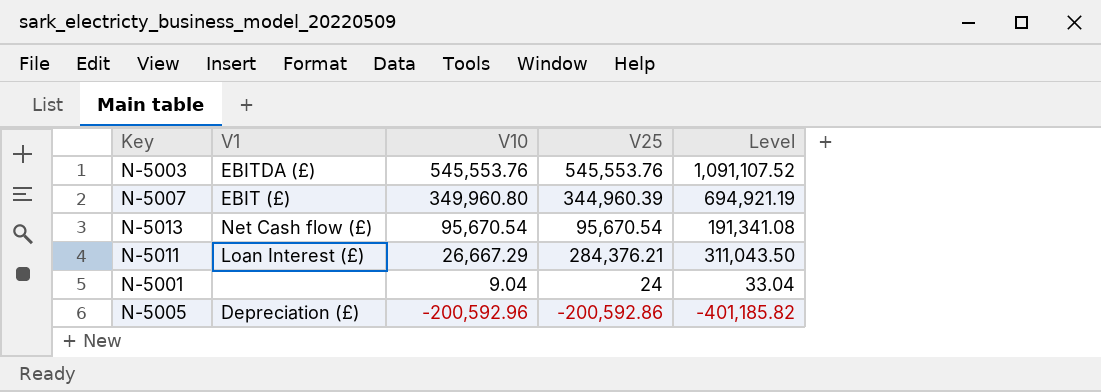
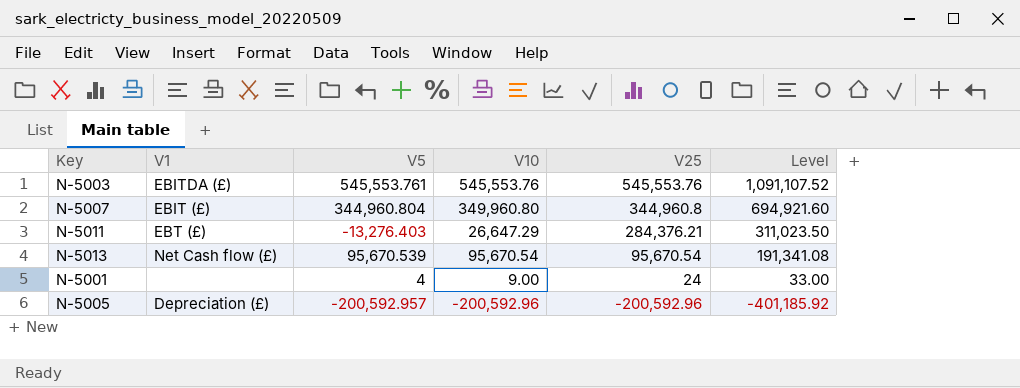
row order: V10 descending -> V25 descending
column V5 | position: none -> 3
N-5007 | V25: 344,960.39 -> 344,960.8
N-5007 | Level: 694,921.19 -> 694,921.60
N-5011 | V1: Loan Interest (£) -> EBT (£)
N-5011 | V10: 26,667.29 -> 26,647.29
N-5011 | Level: 311,043.50 -> 311,023.50
N-5001 | V10: 9.04 -> 9.00
N-5001 | Level: 33.04 -> 33.00
N-5005 | V25: -200,592.86 -> -200,592.96
N-5005 | Level: -401,185.82 -> -401,185.92

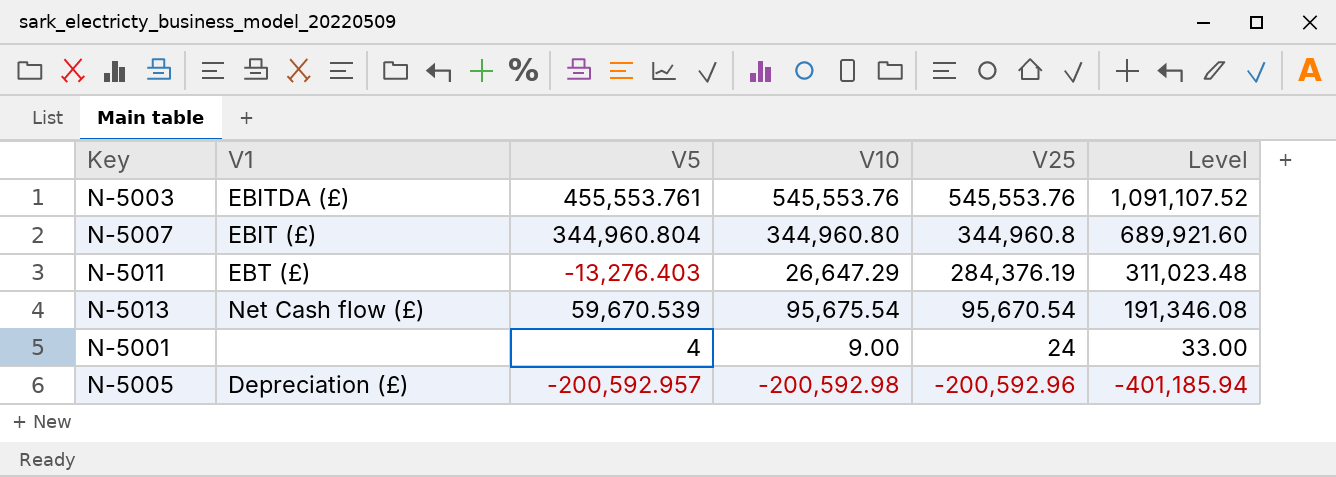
N-5003 | V5: 545,553.761 -> 455,553.761
N-5007 | V10: 349,960.80 -> 344,960.80
N-5007 | Level: 694,921.60 -> 689,921.60
N-5011 | V25: 284,376.21 -> 284,376.19
N-5011 | Level: 311,023.50 -> 311,023.48
N-5013 | V5: 95,670.539 -> 59,670.539
N-5013 | V10: 95,670.54 -> 95,675.54
N-5013 | Level: 191,341.08 -> 191,346.08
N-5005 | V10: -200,592.96 -> -200,592.98
N-5005 | Level: -401,185.92 -> -401,185.94

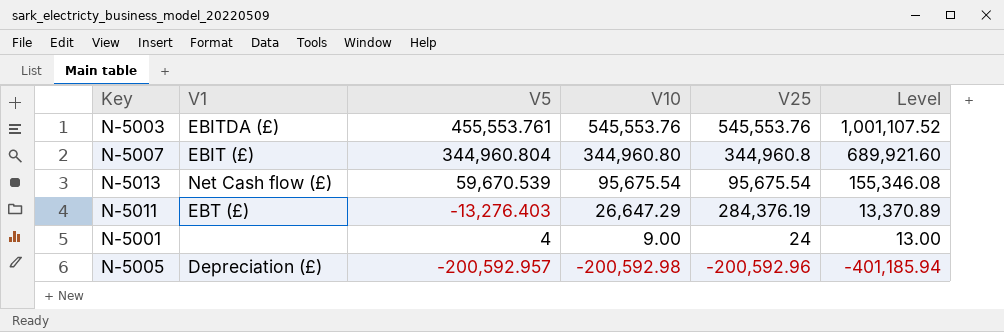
row order: V25 descending -> V10 descending
column Level | formula: [V10] + [V25] -> [V5] + [V10]
N-5013 | V25: 95,670.54 -> 95,675.54

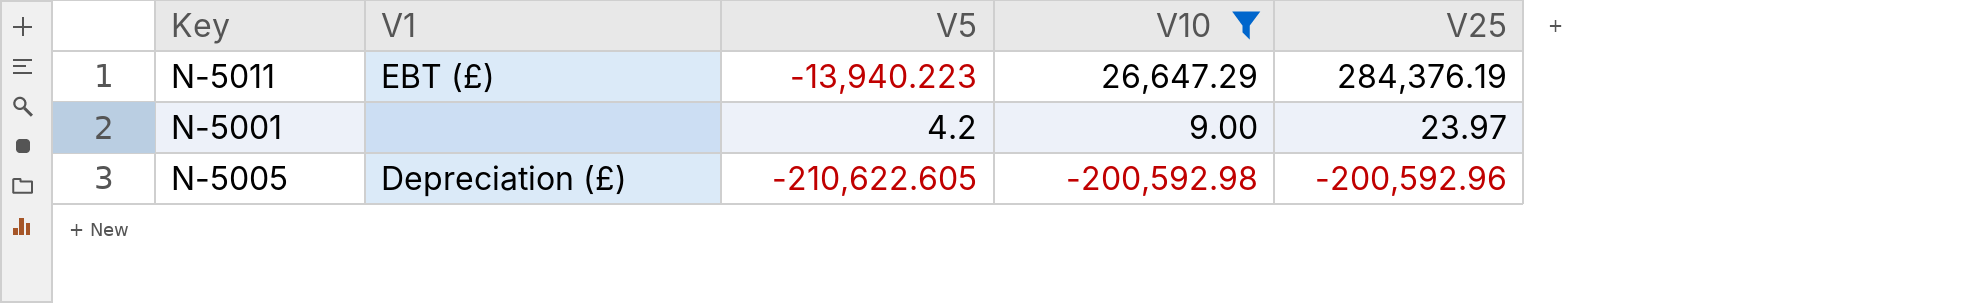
filter: none -> V10 <= 26,647.29
column Level | formula: [V5] + [V10] -> none
N-5011 | V5: -13,276.403 -> -13,940.223
N-5001 | V5: 4 -> 4.2
N-5001 | V25: 24 -> 23.97
N-5005 | V5: -200,592.957 -> -210,622.605

